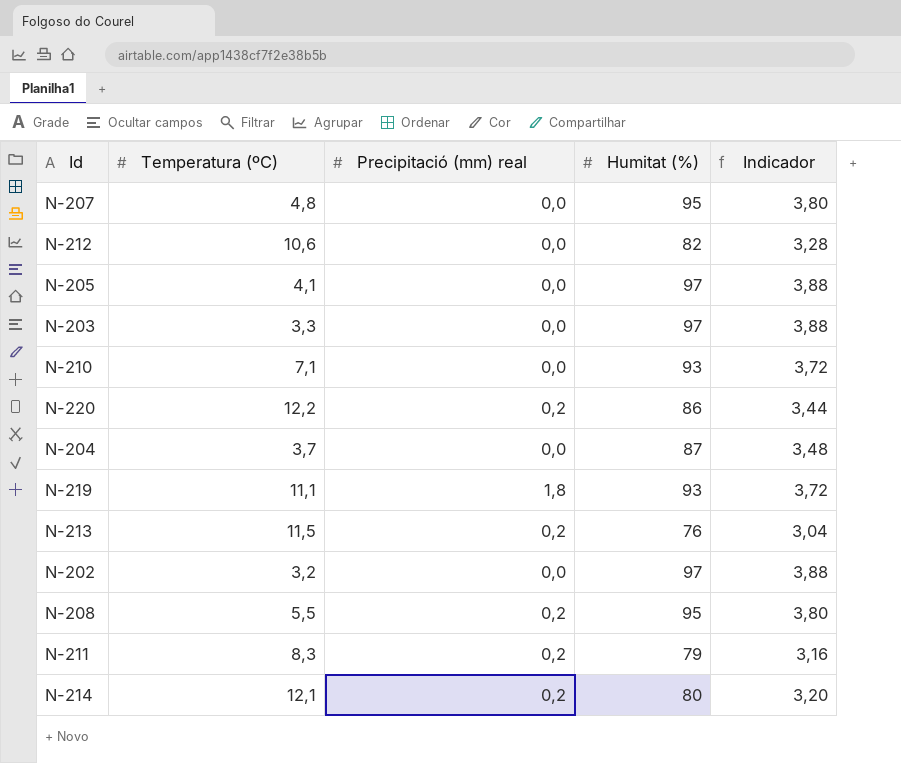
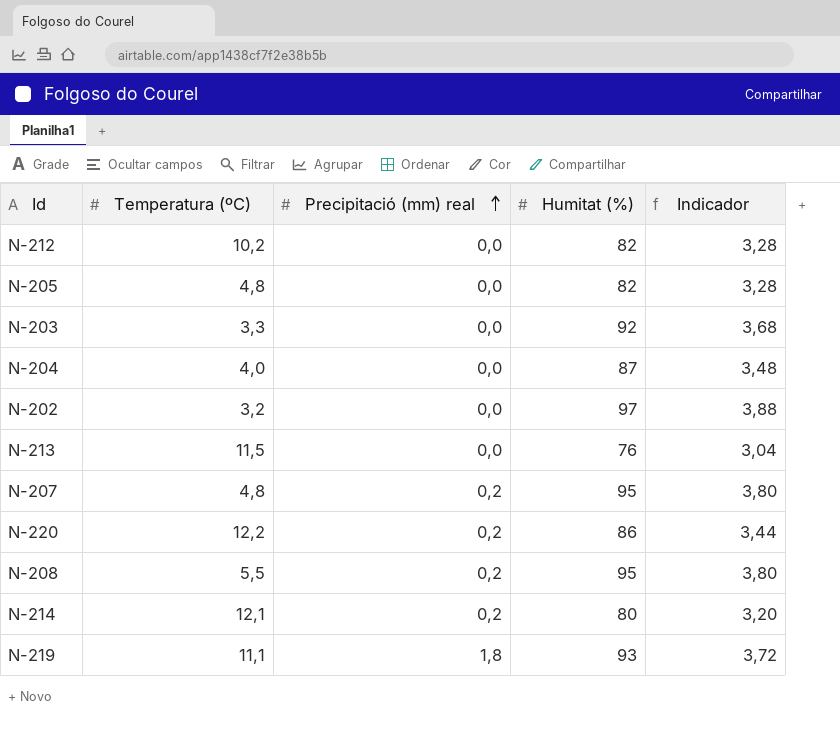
row order: none -> Precipitació (mm) real ascending
row N-210: 7,1 | 0,0 | 93 | 3,72 -> none
row N-211: 8,3 | 0,2 | 79 | 3,16 -> none
N-212 | Temperatura (ºC): 10,6 -> 10,2
N-205 | Temperatura (ºC): 4,1 -> 4,8
N-205 | Humitat (%): 97 -> 82
N-205 | Indicador: 3,88 -> 3,28
N-203 | Humitat (%): 97 -> 92
N-203 | Indicador: 3,88 -> 3,68
N-204 | Temperatura (ºC): 3,7 -> 4,0
N-213 | Precipitació (mm) real: 0,2 -> 0,0
N-207 | Precipitació (mm) real: 0,0 -> 0,2

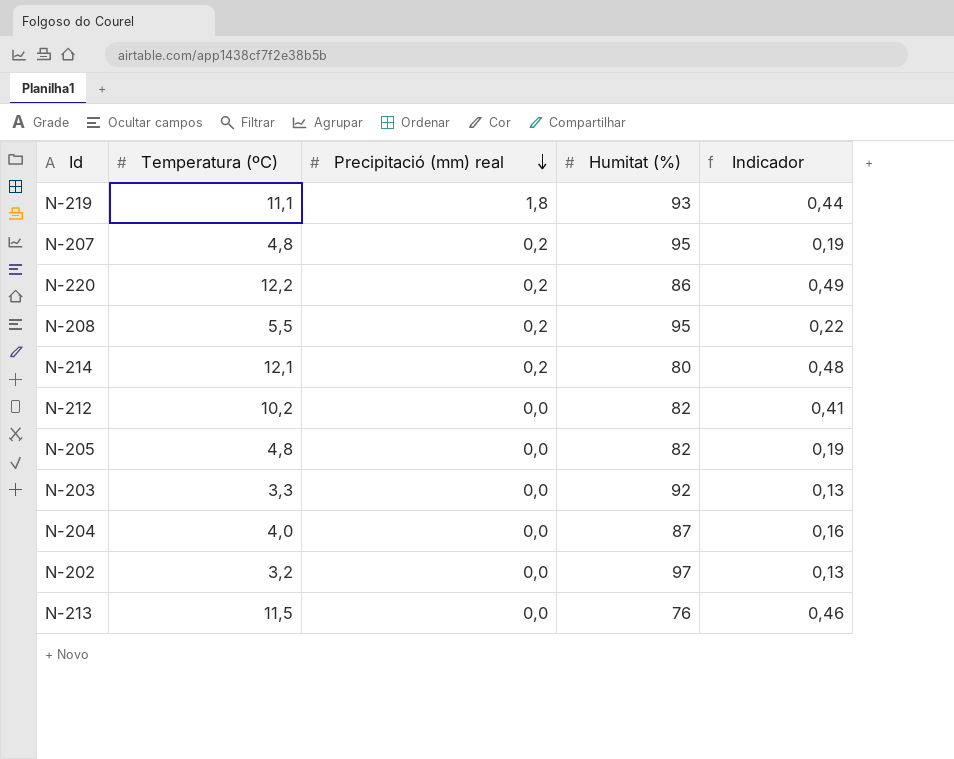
row order: Precipitació (mm) real ascending -> Precipitació (mm) real descending
column Indicador | formula: [Humitat (%)] * 0,04 -> [Temperatura (ºC)] * 0,04

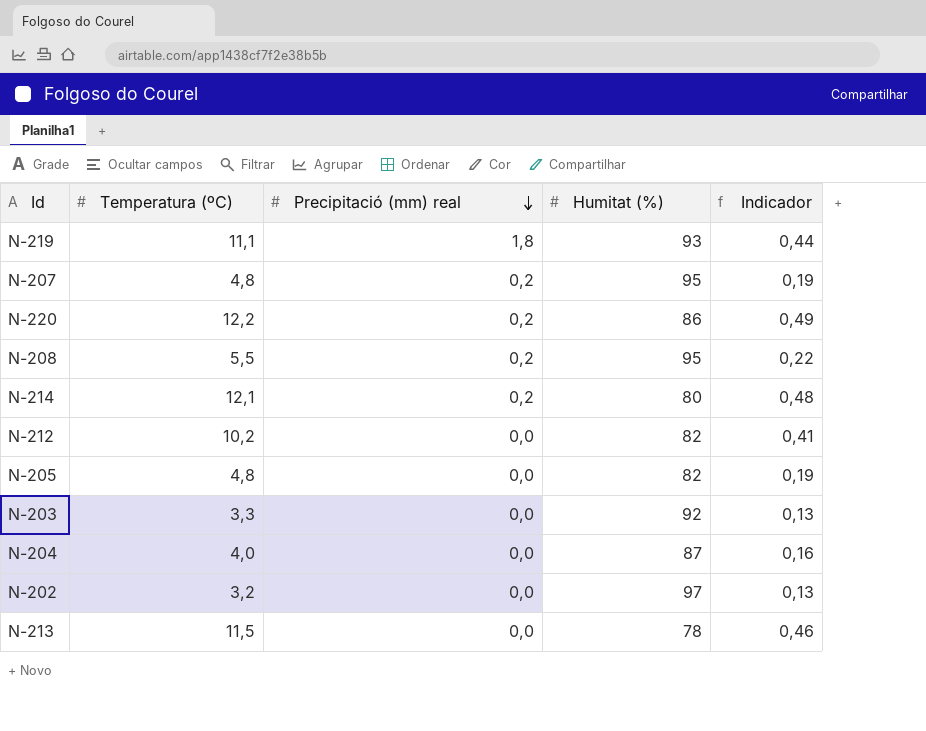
N-213 | Humitat (%): 76 -> 78

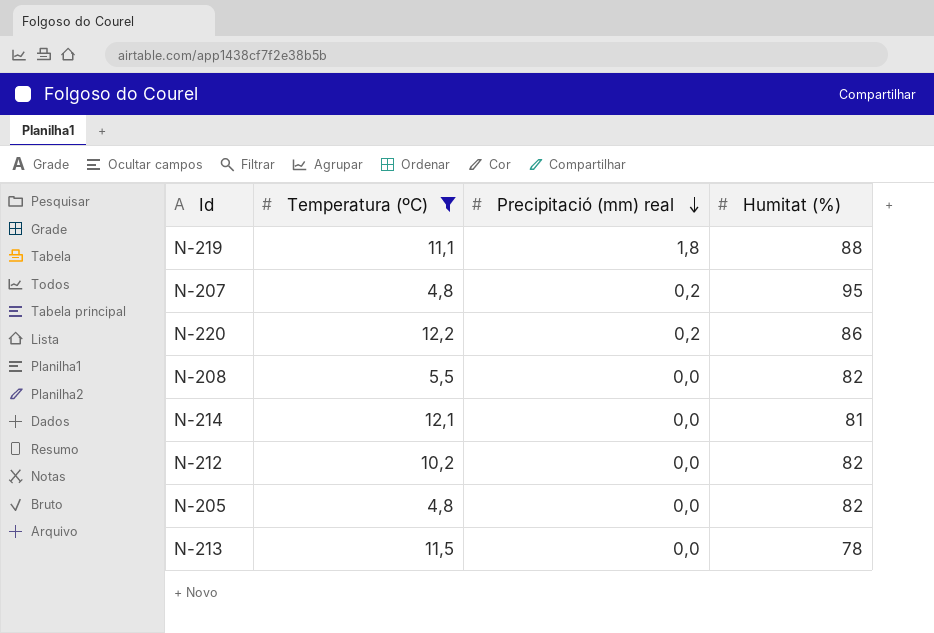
filter: none -> Temperatura (ºC) >= 4,8
column Indicador | formula: [Temperatura (ºC)] * 0,04 -> none
N-219 | Humitat (%): 93 -> 88
N-208 | Precipitació (mm) real: 0,2 -> 0,0
N-208 | Humitat (%): 95 -> 82
N-214 | Precipitació (mm) real: 0,2 -> 0,0
N-214 | Humitat (%): 80 -> 81

